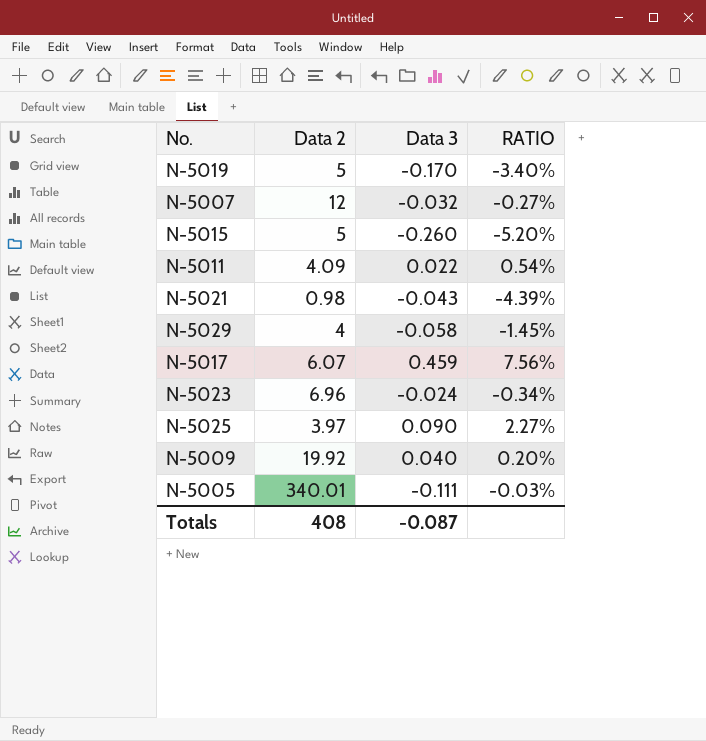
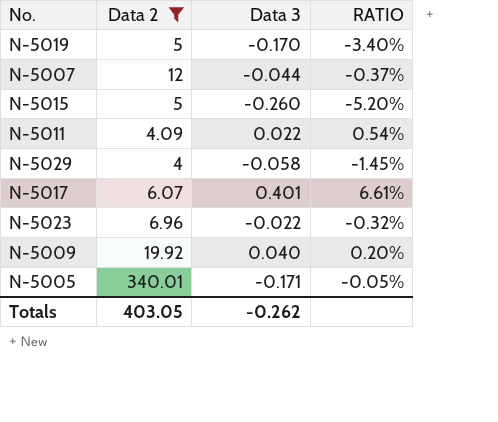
filter: none -> Data 2 >= 4
N-5007 | Data 3: -0.032 -> -0.044
N-5007 | RATIO: -0.27% -> -0.37%
N-5017 | Data 3: 0.459 -> 0.401
N-5017 | RATIO: 7.56% -> 6.61%
N-5023 | Data 3: -0.024 -> -0.022
N-5023 | RATIO: -0.34% -> -0.32%
N-5005 | Data 3: -0.111 -> -0.171
N-5005 | RATIO: -0.03% -> -0.05%
Totals | Data 2: 408 -> 403.05
Totals | Data 3: -0.087 -> -0.262

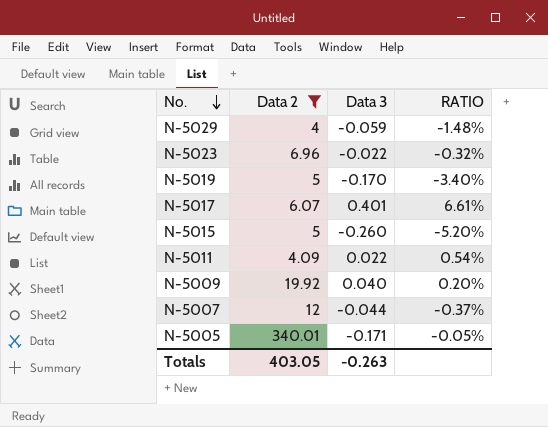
row order: none -> No. descending
N-5029 | Data 3: -0.058 -> -0.059
N-5029 | RATIO: -1.45% -> -1.48%
Totals | Data 3: -0.262 -> -0.263

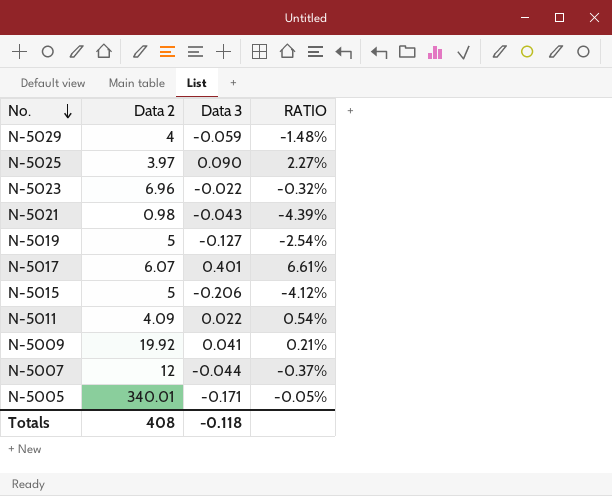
filter: Data 2 >= 4 -> none
N-5019 | Data 3: -0.170 -> -0.127
N-5019 | RATIO: -3.40% -> -2.54%
N-5015 | Data 3: -0.260 -> -0.206
N-5015 | RATIO: -5.20% -> -4.12%
N-5009 | Data 3: 0.040 -> 0.041
N-5009 | RATIO: 0.20% -> 0.21%
Totals | Data 2: 403.05 -> 408
Totals | Data 3: -0.263 -> -0.118

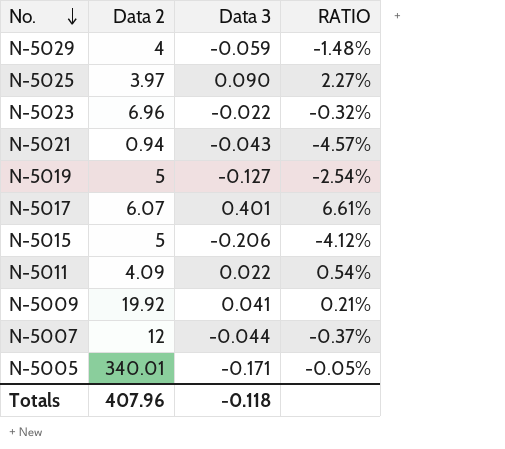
N-5021 | Data 2: 0.98 -> 0.94
N-5021 | RATIO: -4.39% -> -4.57%
Totals | Data 2: 408 -> 407.96

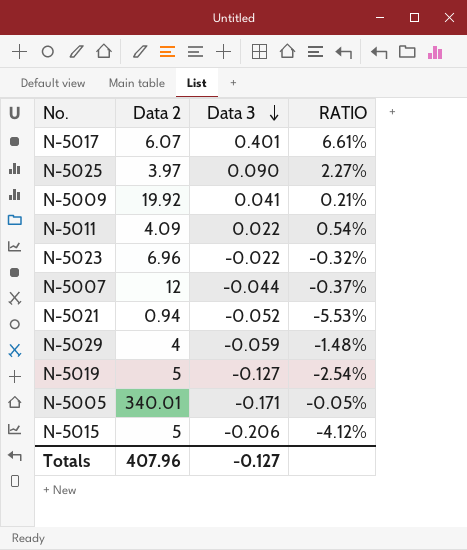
row order: No. descending -> Data 3 descending
N-5021 | Data 3: -0.043 -> -0.052
N-5021 | RATIO: -4.57% -> -5.53%
Totals | Data 3: -0.118 -> -0.127

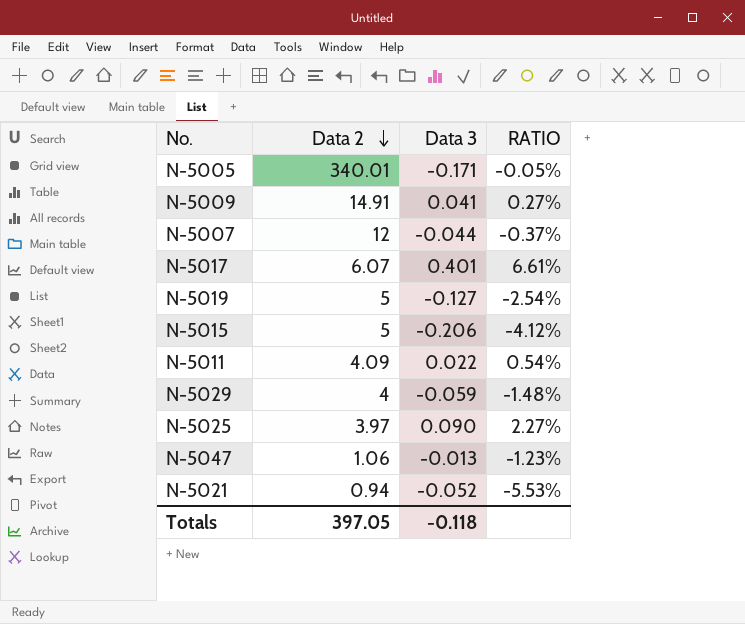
row order: Data 3 descending -> Data 2 descending
row N-5023: 6.96 | -0.022 | -0.32% -> none
N-5009 | Data 2: 19.92 -> 14.91
N-5009 | RATIO: 0.21% -> 0.27%
row N-5047: none -> 1.06 | -0.013 | -1.23%
Totals | Data 2: 407.96 -> 397.05
Totals | Data 3: -0.127 -> -0.118

